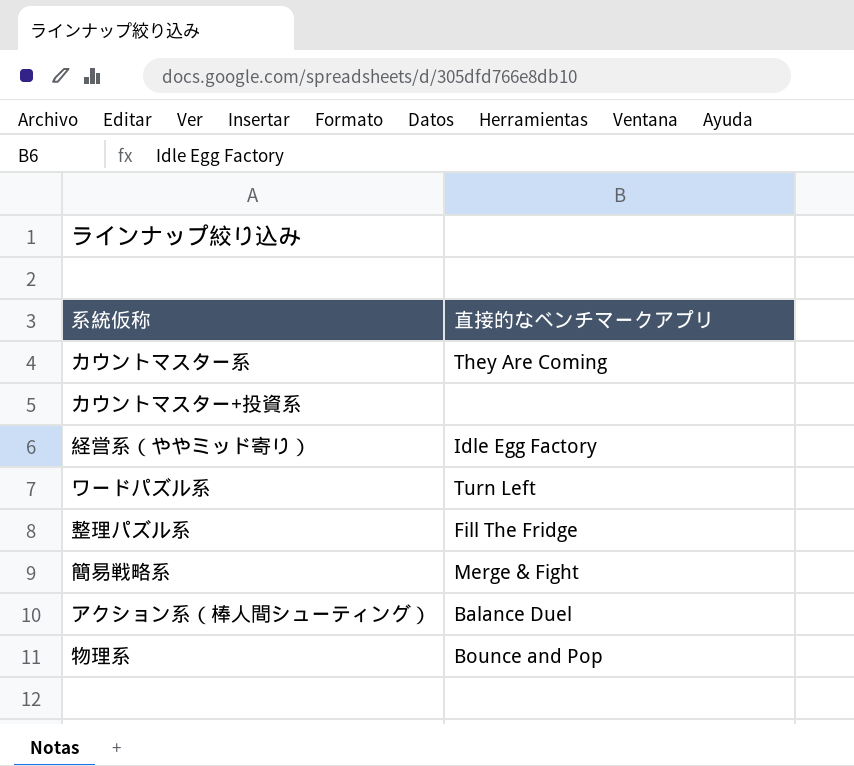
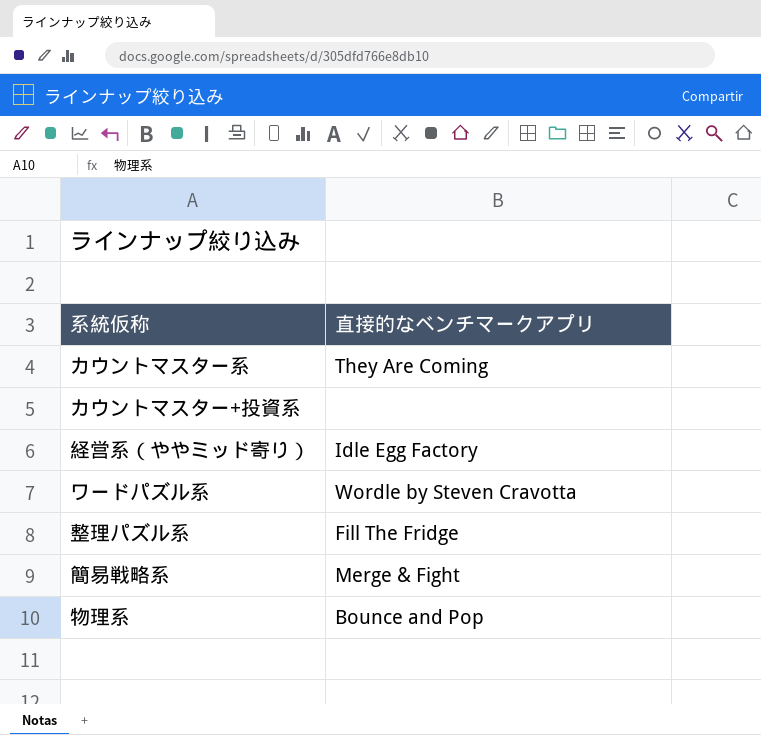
row アクション系（棒人間シューティング）: Balance Duel -> none
ワードパズル系 | 直接的なベンチマークアプリ: Turn Left -> Wordle by Steven Cravotta

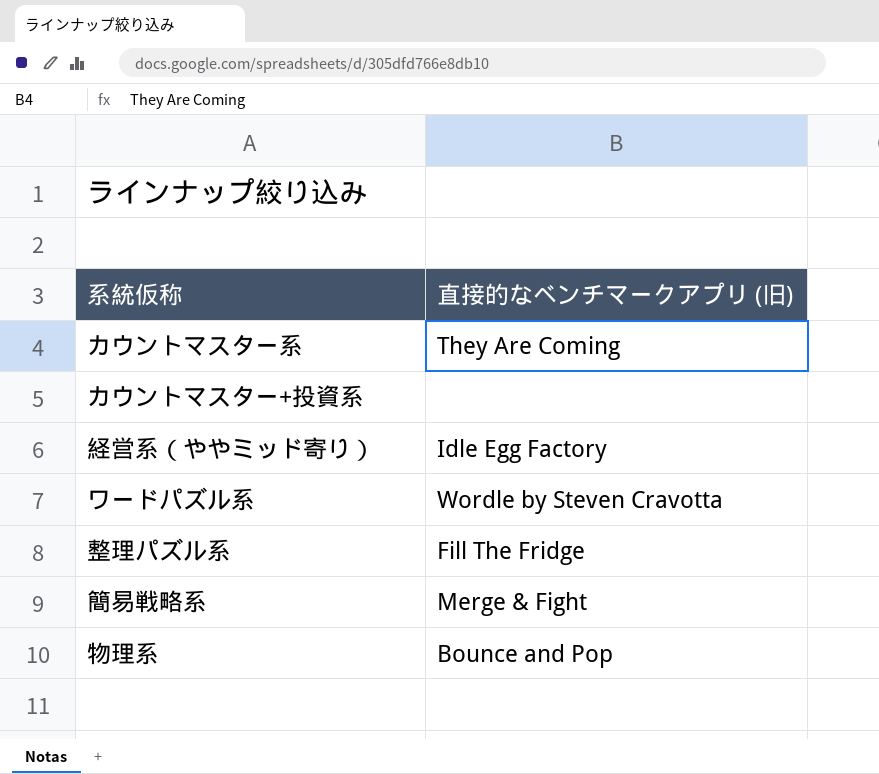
column name: 直接的なベンチマークアプリ -> 直接的なベンチマークアプリ (旧)

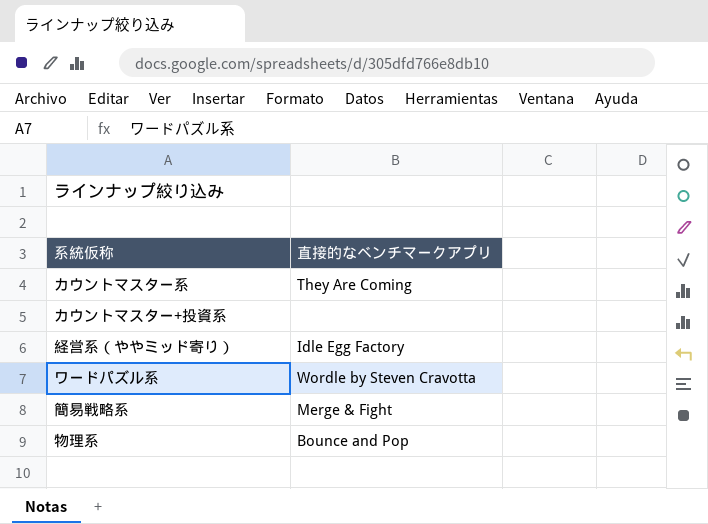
column name: 直接的なベンチマークアプリ (旧) -> 直接的なベンチマークアプリ
row 整理パズル系: Fill The Fridge -> none

